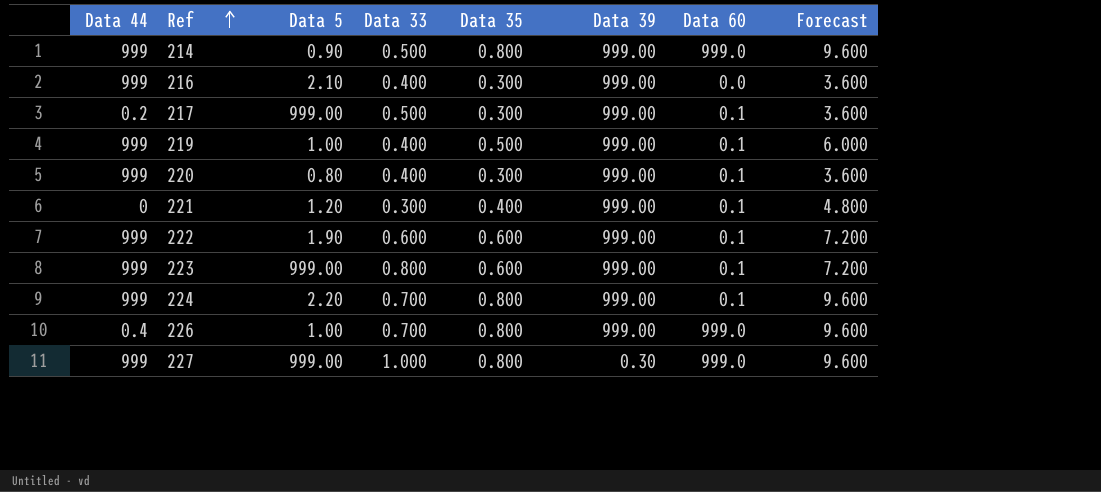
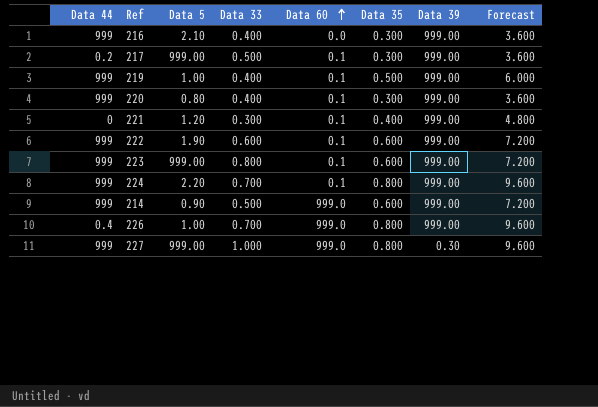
row order: Ref ascending -> Data 60 ascending
column Data 60 | position: 7 -> 5
214 | Data 35: 0.800 -> 0.600
214 | Forecast: 9.600 -> 7.200

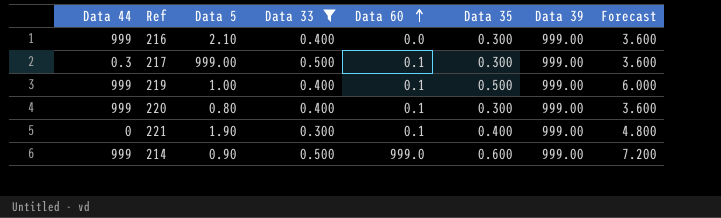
filter: none -> Data 33 <= 0.500
217 | Data 44: 0.2 -> 0.3
221 | Data 5: 1.20 -> 1.90

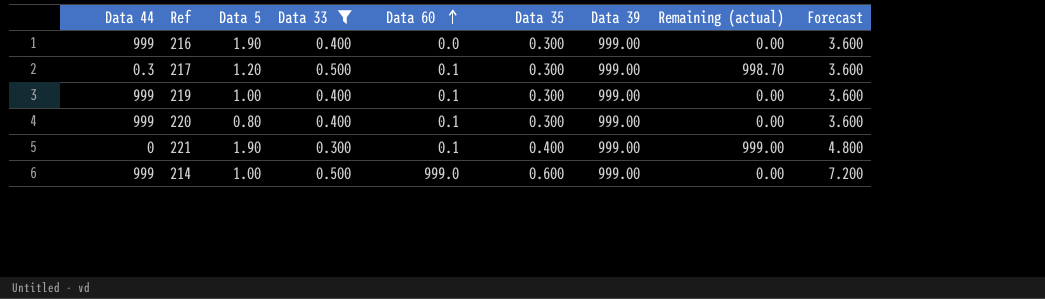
column Remaining (actual) | formula: none -> [Data 39] - [Data 44]
216 | Data 5: 2.10 -> 1.90
217 | Data 5: 999.00 -> 1.20
219 | Data 35: 0.500 -> 0.300
219 | Forecast: 6.000 -> 3.600
214 | Data 5: 0.90 -> 1.00

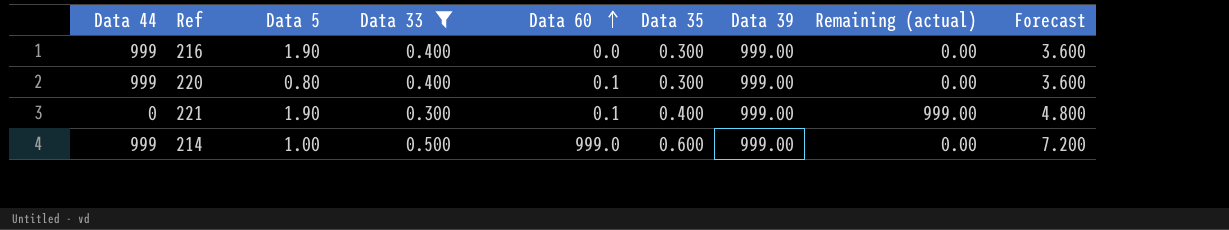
row 217: 0.3 | 1.20 | 0.500 | 0.1 | 0.300 | 999.00 | 998.70 | 3.600 -> none
row 219: 999 | 1.00 | 0.400 | 0.1 | 0.300 | 999.00 | 0.00 | 3.600 -> none

